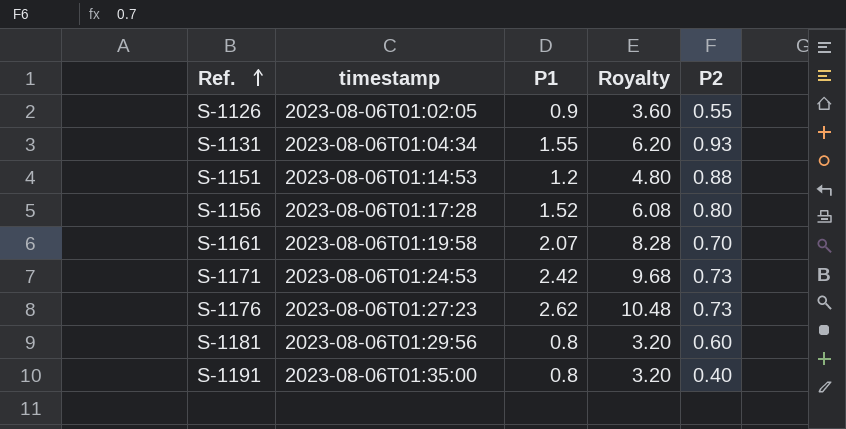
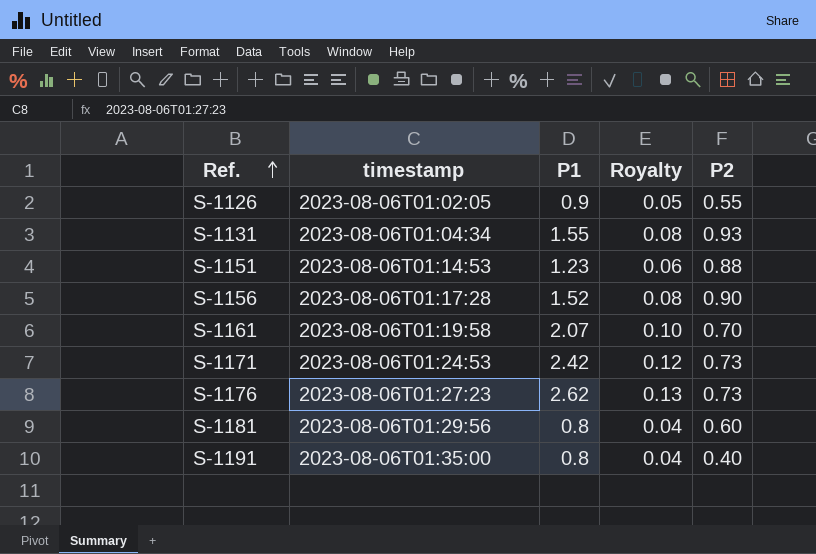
column Royalty | formula: [P1] * 4 -> [P1] * 0.05
S-1151 | P1: 1.2 -> 1.23
S-1156 | P2: 0.80 -> 0.90

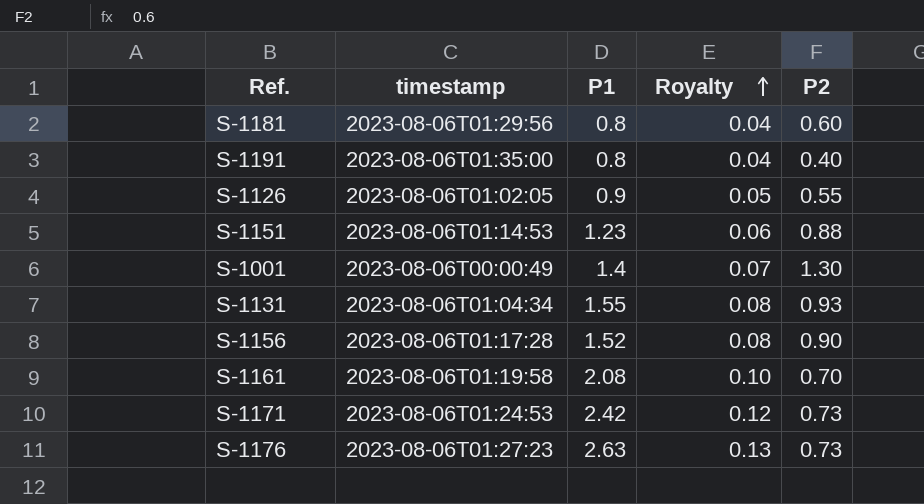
row order: Ref. ascending -> Royalty ascending
row S-1001: none -> 2023-08-06T00:00:49 | 1.4 | 0.07 | 1.30
S-1161 | P1: 2.07 -> 2.08
S-1176 | P1: 2.62 -> 2.63

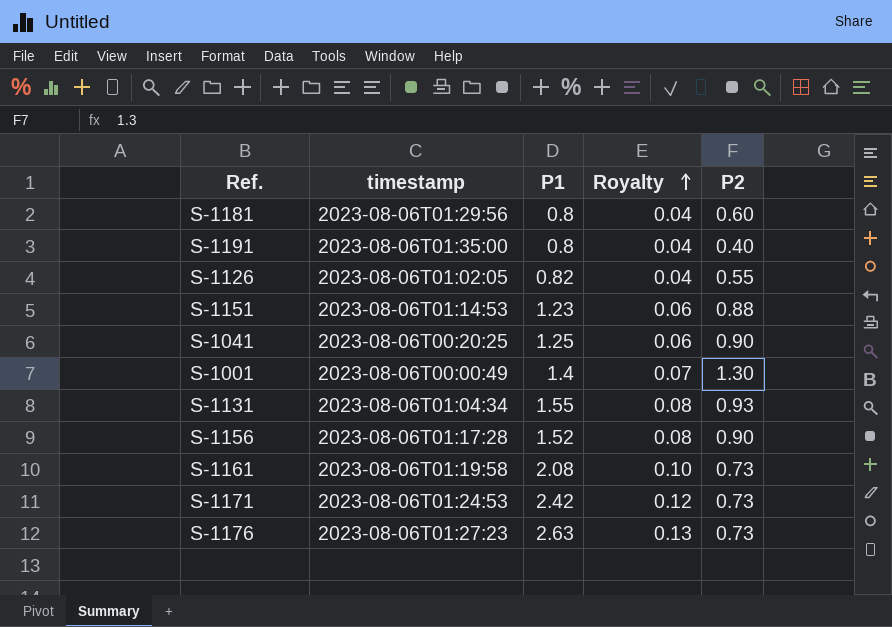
S-1126 | P1: 0.9 -> 0.82
S-1126 | Royalty: 0.05 -> 0.04
row S-1041: none -> 2023-08-06T00:20:25 | 1.25 | 0.06 | 0.90
S-1161 | P2: 0.70 -> 0.73

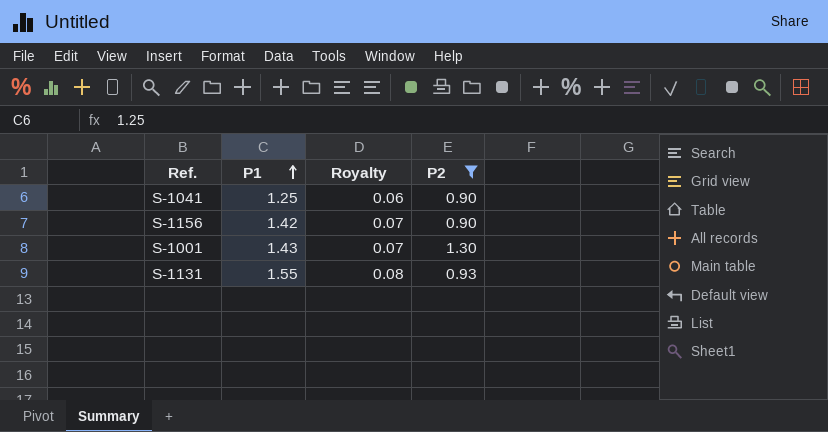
filter: none -> P2 >= 0.90
row order: Royalty ascending -> P1 ascending
column timestamp | position: 2 -> none
S-1156 | P1: 1.52 -> 1.42
S-1156 | Royalty: 0.08 -> 0.07
S-1001 | P1: 1.4 -> 1.43

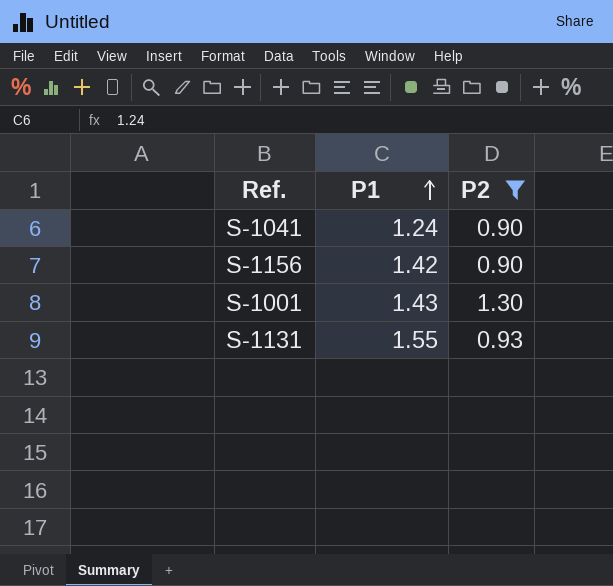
column Royalty | formula: [P1] * 0.05 -> none
S-1041 | P1: 1.25 -> 1.24

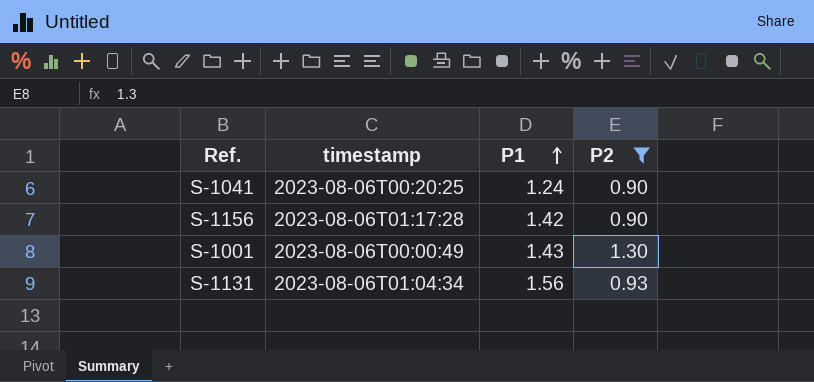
column timestamp | position: none -> 2
S-1131 | P1: 1.55 -> 1.56

